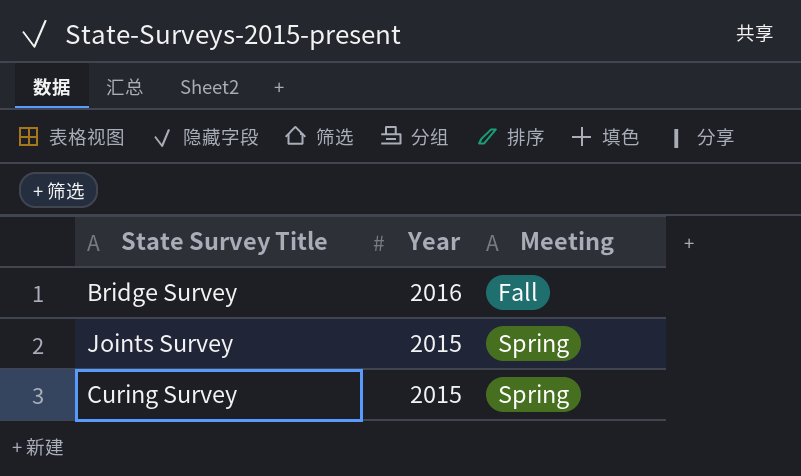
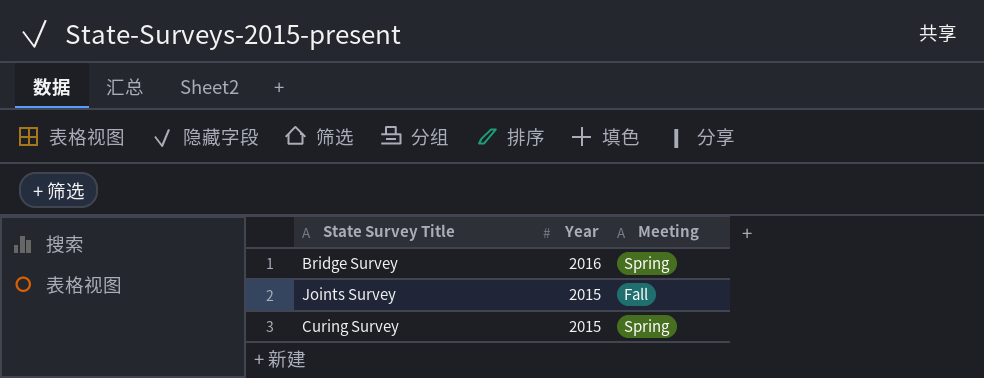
Bridge Survey | Meeting: Fall -> Spring
Joints Survey | Meeting: Spring -> Fall

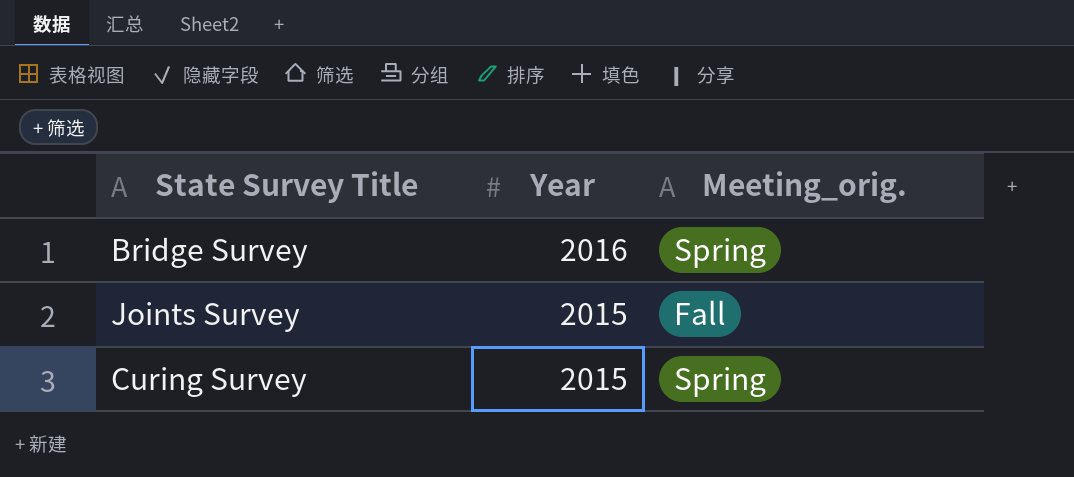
column name: Meeting -> Meeting_orig.

